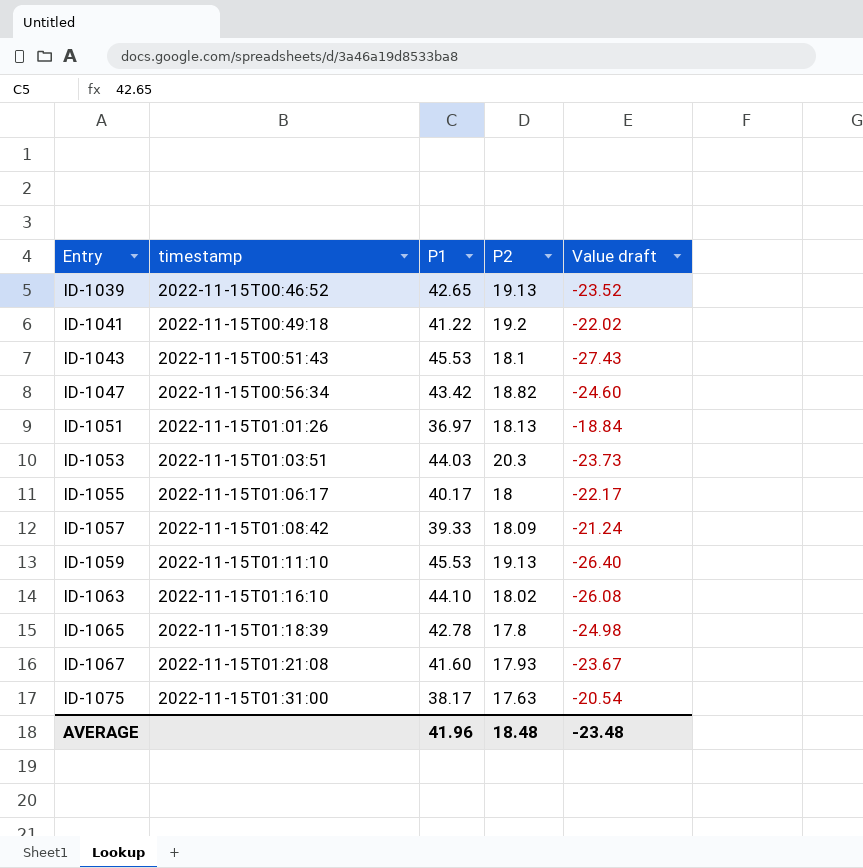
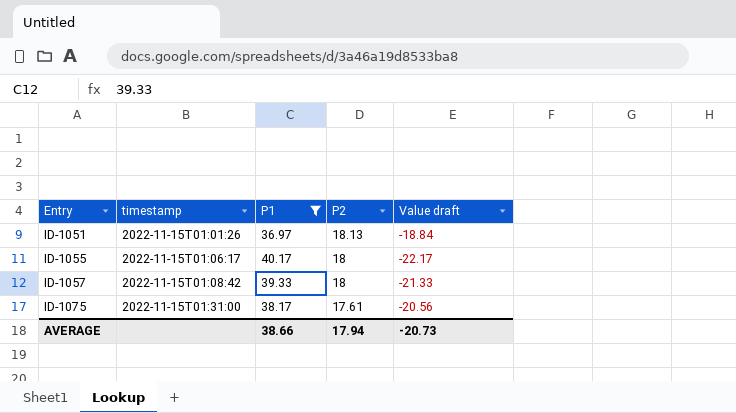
filter: none -> P1 <= 40.17
ID-1057 | P2: 18.09 -> 18
ID-1057 | Value draft: -21.24 -> -21.33
ID-1075 | P2: 17.63 -> 17.61
ID-1075 | Value draft: -20.54 -> -20.56
AVERAGE | P1: 41.96 -> 38.66
AVERAGE | P2: 18.48 -> 17.94
AVERAGE | Value draft: -23.48 -> -20.73

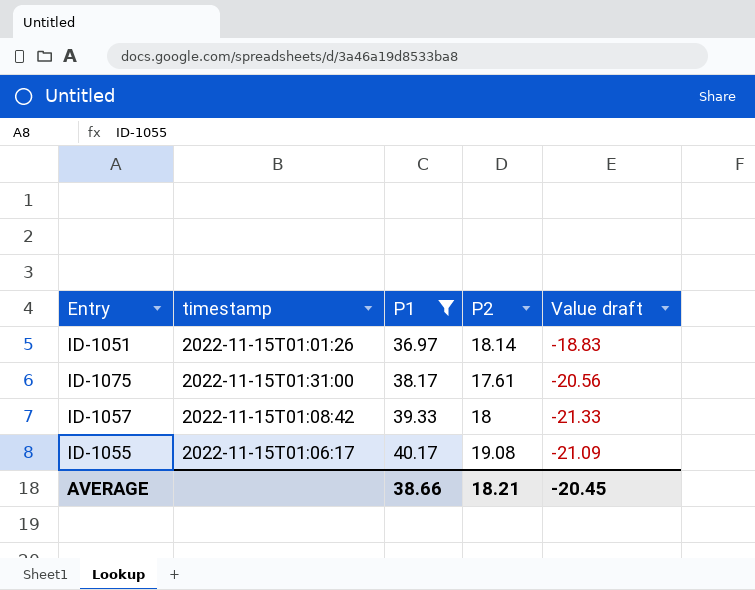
row order: Entry ascending -> P1 ascending
ID-1051 | P2: 18.13 -> 18.14
ID-1051 | Value draft: -18.84 -> -18.83
ID-1055 | P2: 18 -> 19.08
ID-1055 | Value draft: -22.17 -> -21.09
AVERAGE | P2: 17.94 -> 18.21
AVERAGE | Value draft: -20.73 -> -20.45

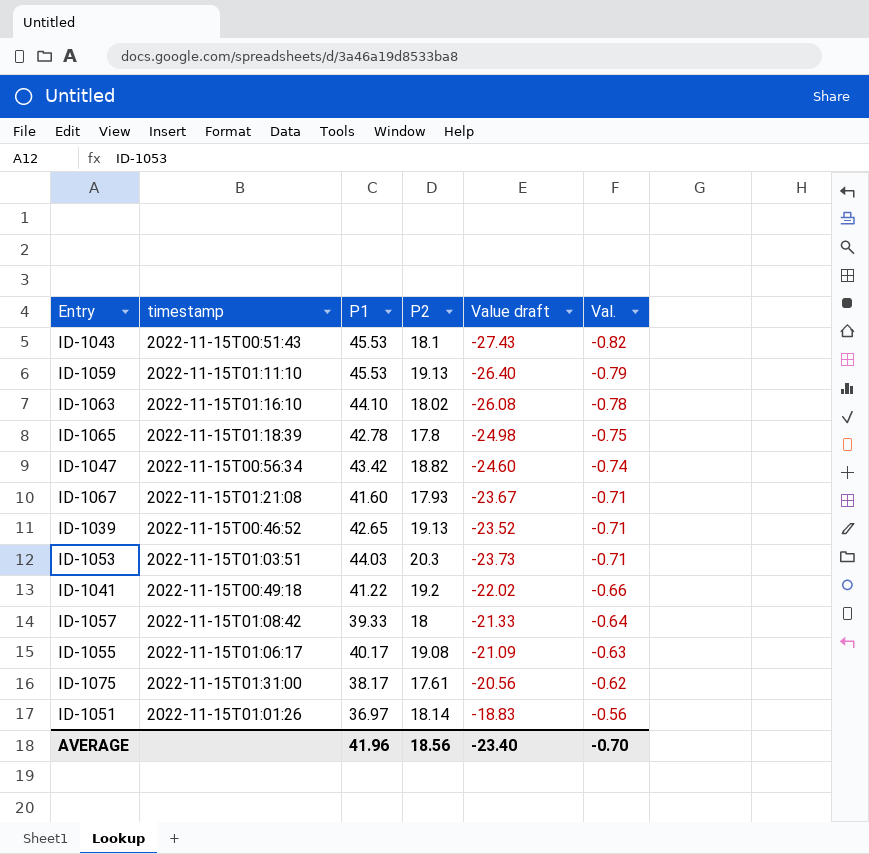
filter: P1 <= 40.17 -> none
row order: P1 ascending -> Val. ascending
column Val. | formula: none -> [Value draft] * 0.03
AVERAGE | P1: 38.66 -> 41.96
AVERAGE | P2: 18.21 -> 18.56
AVERAGE | Value draft: -20.45 -> -23.40

